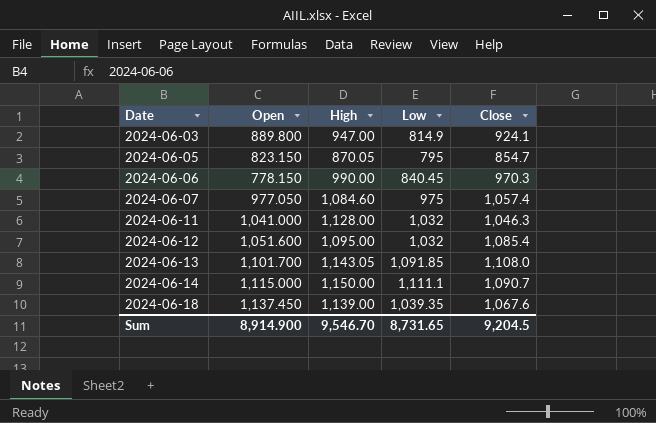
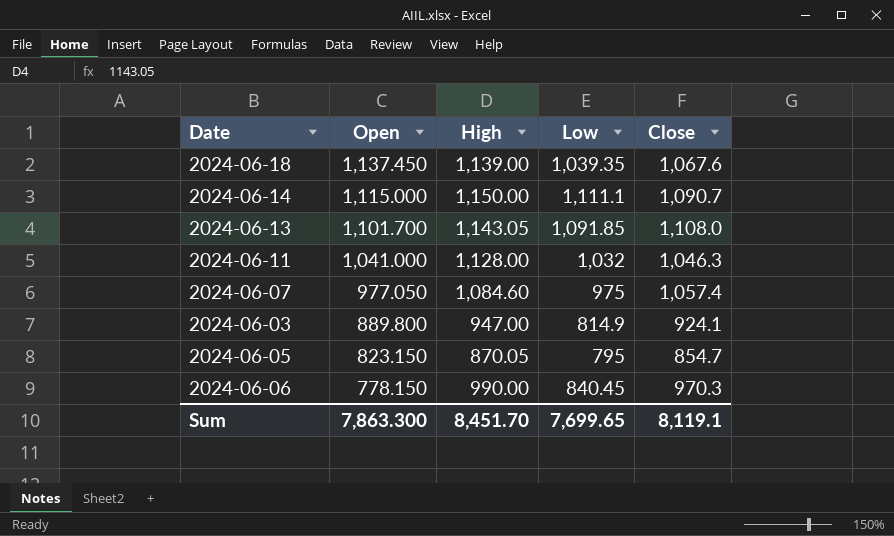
row order: Date ascending -> Open descending
row 2024-06-12: 1,051.600 | 1,095.00 | 1,032 | 1,085.4 -> none
Sum | Open: 8,914.900 -> 7,863.300
Sum | High: 9,546.70 -> 8,451.70
Sum | Low: 8,731.65 -> 7,699.65
Sum | Close: 9,204.5 -> 8,119.1

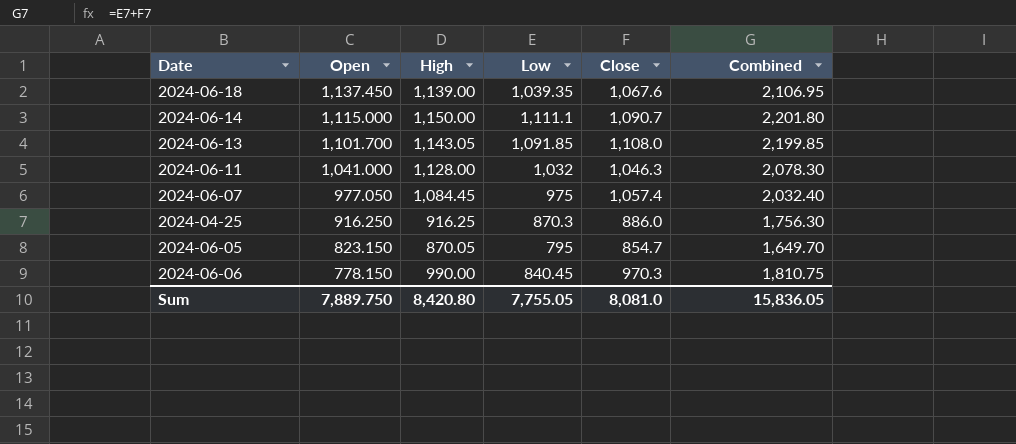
column Combined | formula: none -> [Low] + [Close]
row 2024-06-03: 889.800 | 947.00 | 814.9 | 924.1 -> none
2024-06-07 | High: 1,084.60 -> 1,084.45
row 2024-04-25: none -> 916.250 | 916.25 | 870.3 | 886.0 | 1,756.30
Sum | Open: 7,863.300 -> 7,889.750
Sum | High: 8,451.70 -> 8,420.80
Sum | Low: 7,699.65 -> 7,755.05
Sum | Close: 8,119.1 -> 8,081.0

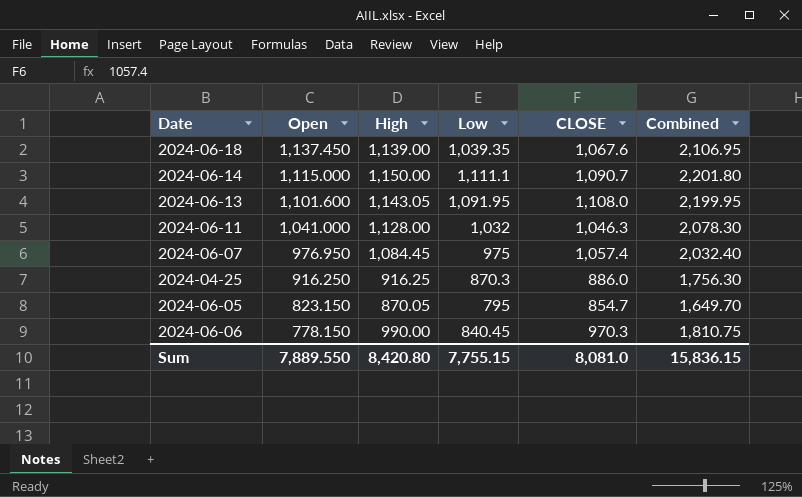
column name: Close -> CLOSE
2024-06-13 | Open: 1,101.700 -> 1,101.600
2024-06-13 | Low: 1,091.85 -> 1,091.95
2024-06-13 | Combined: 2,199.85 -> 2,199.95
2024-06-07 | Open: 977.050 -> 976.950
Sum | Open: 7,889.750 -> 7,889.550
Sum | Low: 7,755.05 -> 7,755.15
Sum | Combined: 15,836.05 -> 15,836.15

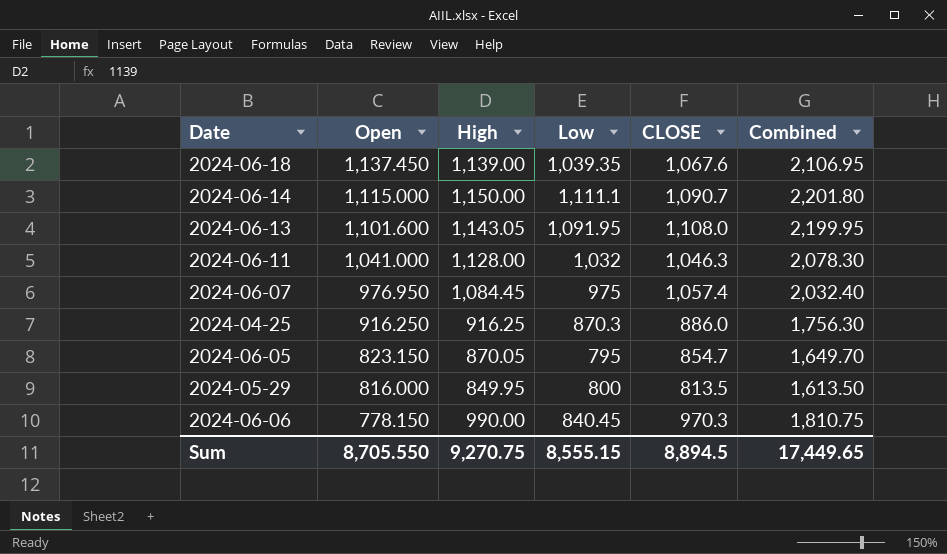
row 2024-05-29: none -> 816.000 | 849.95 | 800 | 813.5 | 1,613.50
Sum | Open: 7,889.550 -> 8,705.550
Sum | High: 8,420.80 -> 9,270.75
Sum | Low: 7,755.15 -> 8,555.15
Sum | CLOSE: 8,081.0 -> 8,894.5
Sum | Combined: 15,836.15 -> 17,449.65

